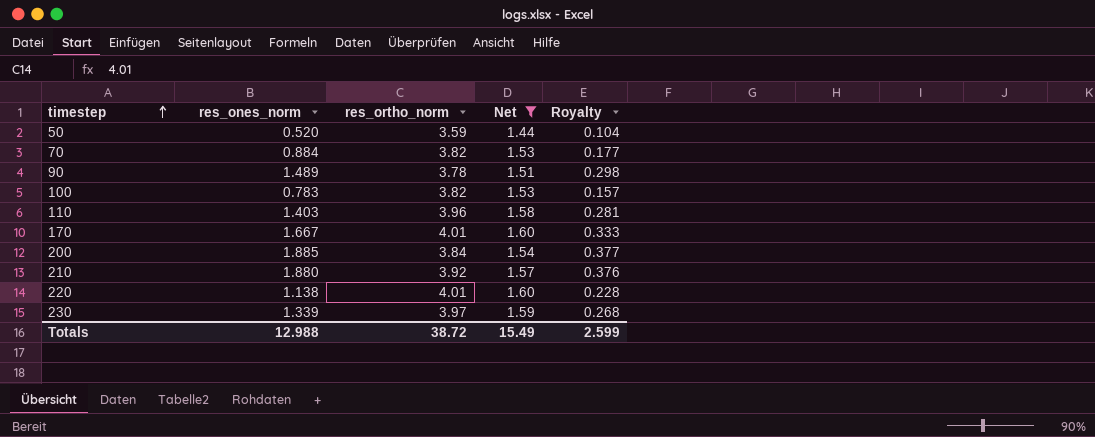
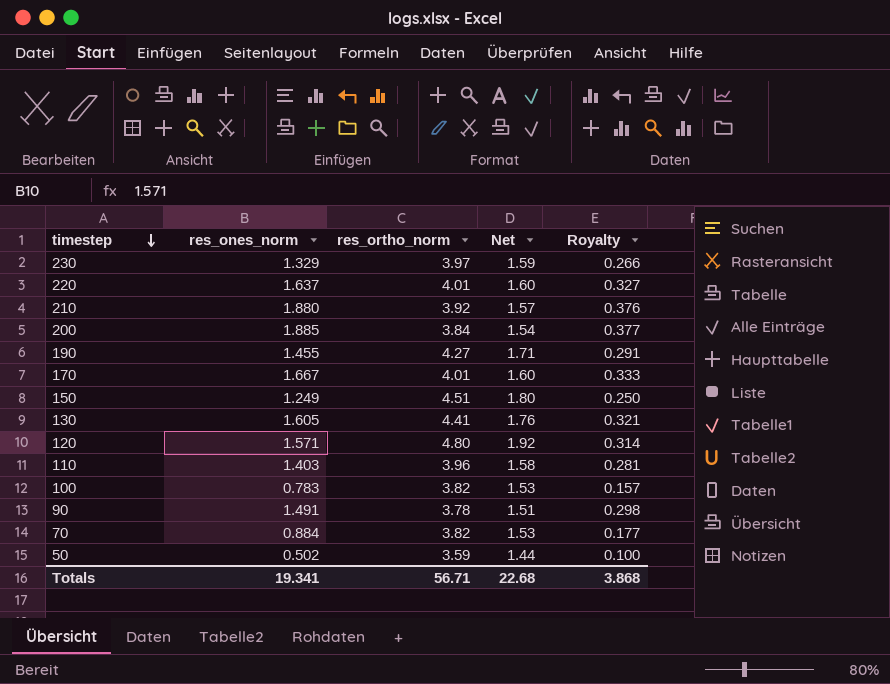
filter: Net <= 1.60 -> none
row order: timestep ascending -> timestep descending
230 | res_ones_norm: 1.339 -> 1.329
230 | Royalty: 0.268 -> 0.266
220 | res_ones_norm: 1.138 -> 1.637
220 | Royalty: 0.228 -> 0.327
90 | res_ones_norm: 1.489 -> 1.491
50 | res_ones_norm: 0.520 -> 0.502
50 | Royalty: 0.104 -> 0.100
Totals | res_ones_norm: 12.988 -> 19.341
Totals | res_ortho_norm: 38.72 -> 56.71
Totals | Net: 15.49 -> 22.68
Totals | Royalty: 2.599 -> 3.868

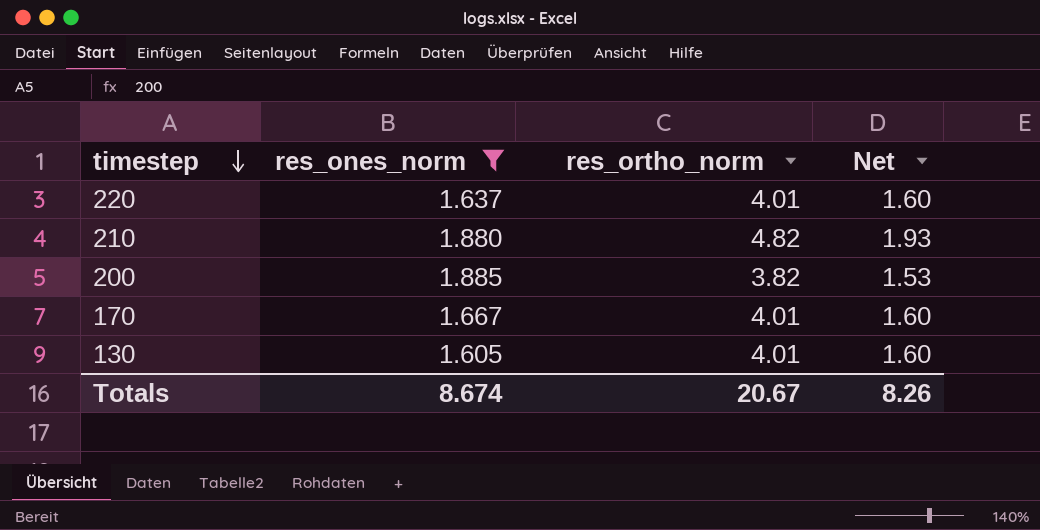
filter: none -> res_ones_norm >= 1.605
column Royalty | formula: [res_ones_norm] * 0.2 -> none
210 | res_ortho_norm: 3.92 -> 4.82
210 | Net: 1.57 -> 1.93
200 | res_ortho_norm: 3.84 -> 3.82
200 | Net: 1.54 -> 1.53
130 | res_ortho_norm: 4.41 -> 4.01
130 | Net: 1.76 -> 1.60
Totals | res_ones_norm: 19.341 -> 8.674
Totals | res_ortho_norm: 56.71 -> 20.67
Totals | Net: 22.68 -> 8.26

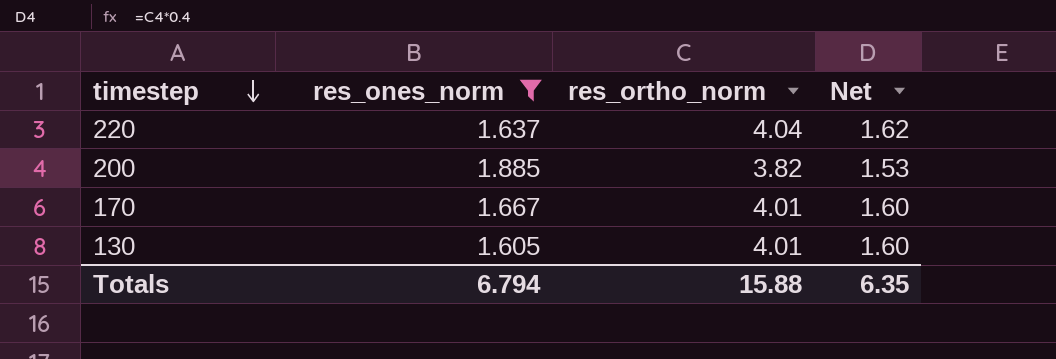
row 210: 1.880 | 4.82 | 1.93 -> none
220 | res_ortho_norm: 4.01 -> 4.04
220 | Net: 1.60 -> 1.62
Totals | res_ones_norm: 8.674 -> 6.794
Totals | res_ortho_norm: 20.67 -> 15.88
Totals | Net: 8.26 -> 6.35

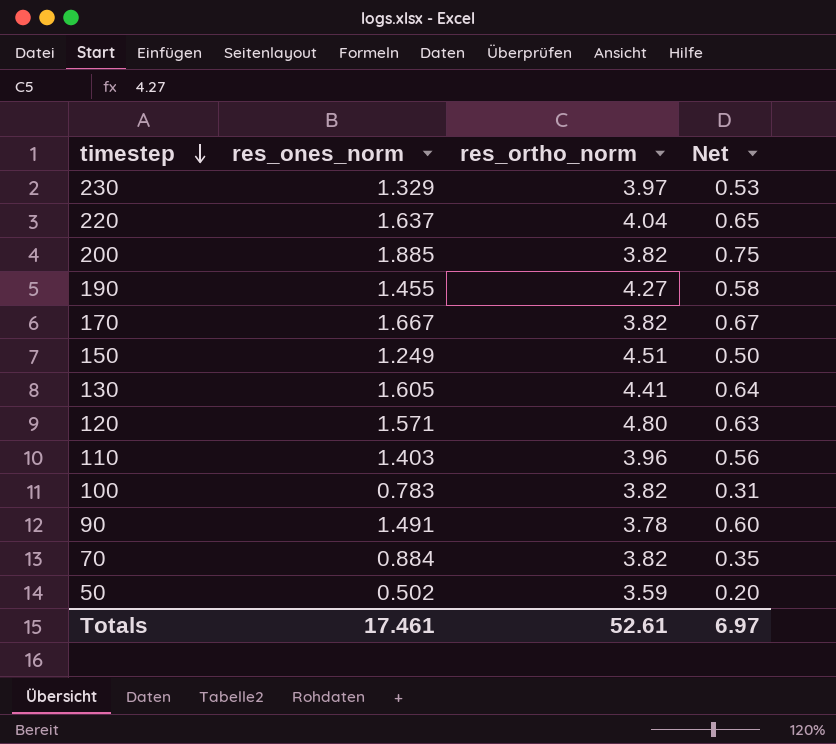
filter: res_ones_norm >= 1.605 -> none
column Net | formula: [res_ortho_norm] * 0.4 -> [res_ones_norm] * 0.4
170 | res_ortho_norm: 4.01 -> 3.82
130 | res_ortho_norm: 4.01 -> 4.41
Totals | res_ones_norm: 6.794 -> 17.461
Totals | res_ortho_norm: 15.88 -> 52.61
Totals | Net: 6.35 -> 6.97

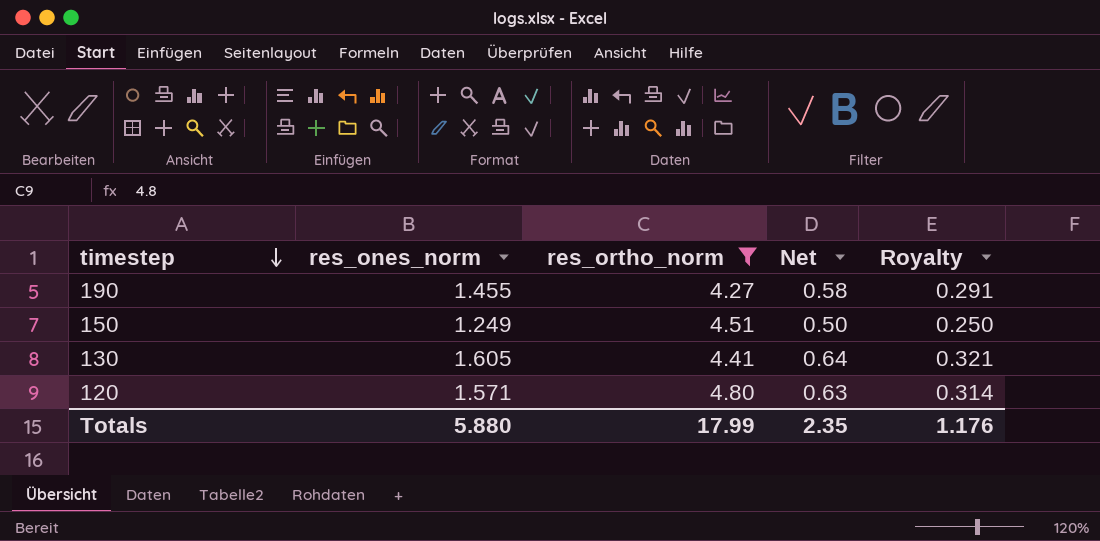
filter: none -> res_ortho_norm >= 4.27
column Royalty | formula: none -> [res_ones_norm] * 0.2
Totals | res_ones_norm: 17.461 -> 5.880
Totals | res_ortho_norm: 52.61 -> 17.99
Totals | Net: 6.97 -> 2.35

